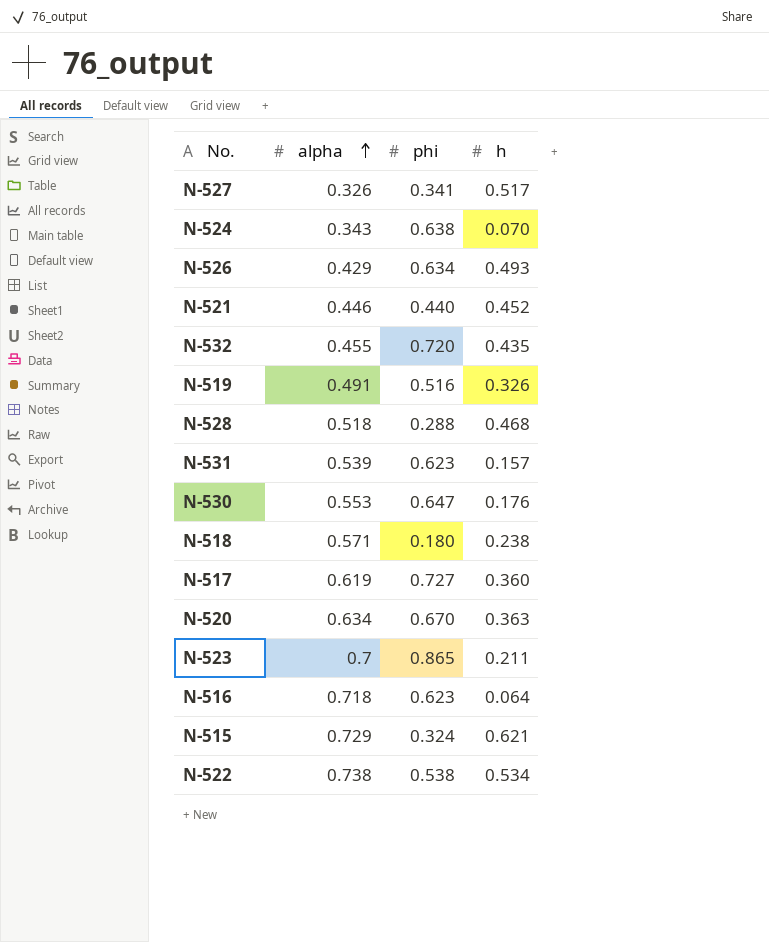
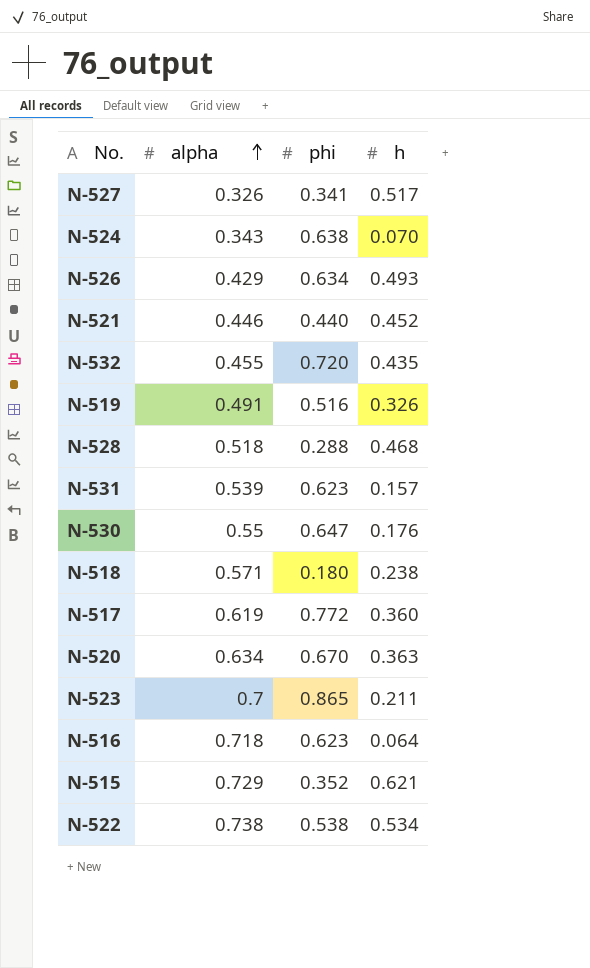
N-530 | alpha: 0.553 -> 0.55
N-517 | phi: 0.727 -> 0.772
N-515 | phi: 0.324 -> 0.352

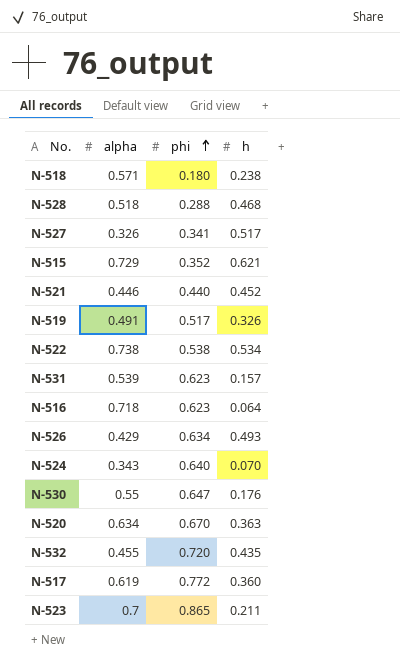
row order: alpha ascending -> phi ascending
N-519 | phi: 0.516 -> 0.517
N-524 | phi: 0.638 -> 0.640

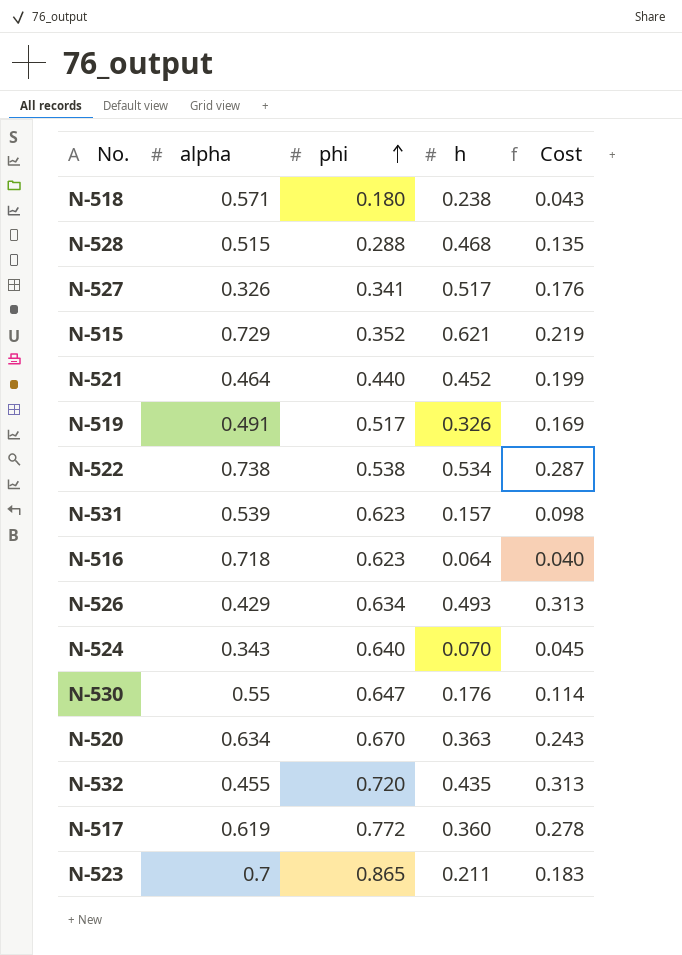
column Cost | formula: none -> [phi] * [h]
N-528 | alpha: 0.518 -> 0.515
N-521 | alpha: 0.446 -> 0.464

